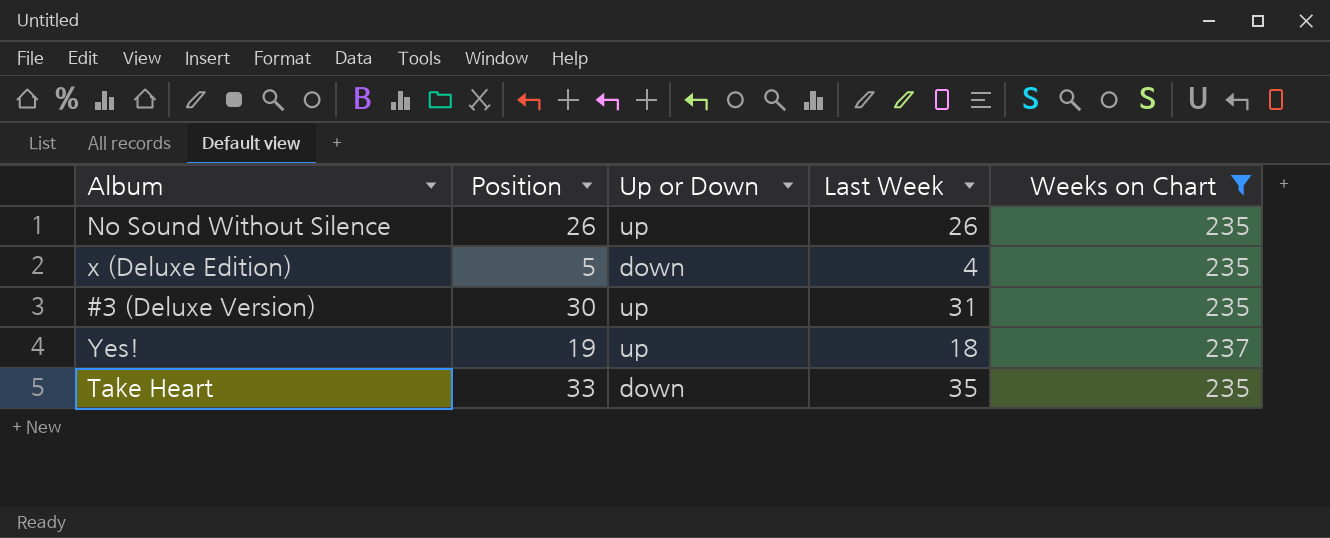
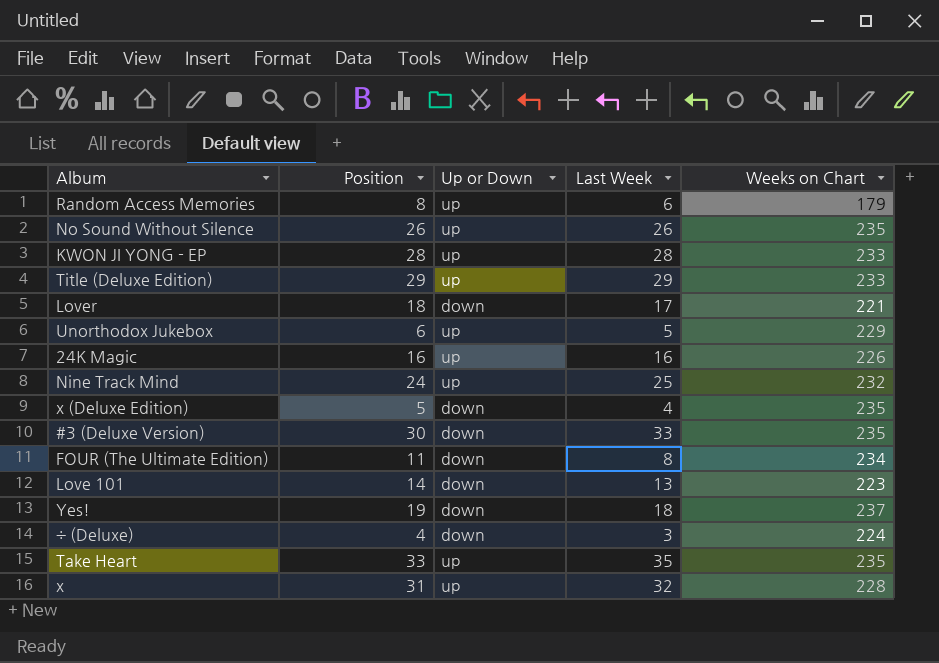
filter: Weeks on Chart >= 235 -> none
#3 (Deluxe Version) | Up or Down: up -> down
#3 (Deluxe Version) | Last Week: 31 -> 33
Yes! | Up or Down: up -> down
Take Heart | Up or Down: down -> up

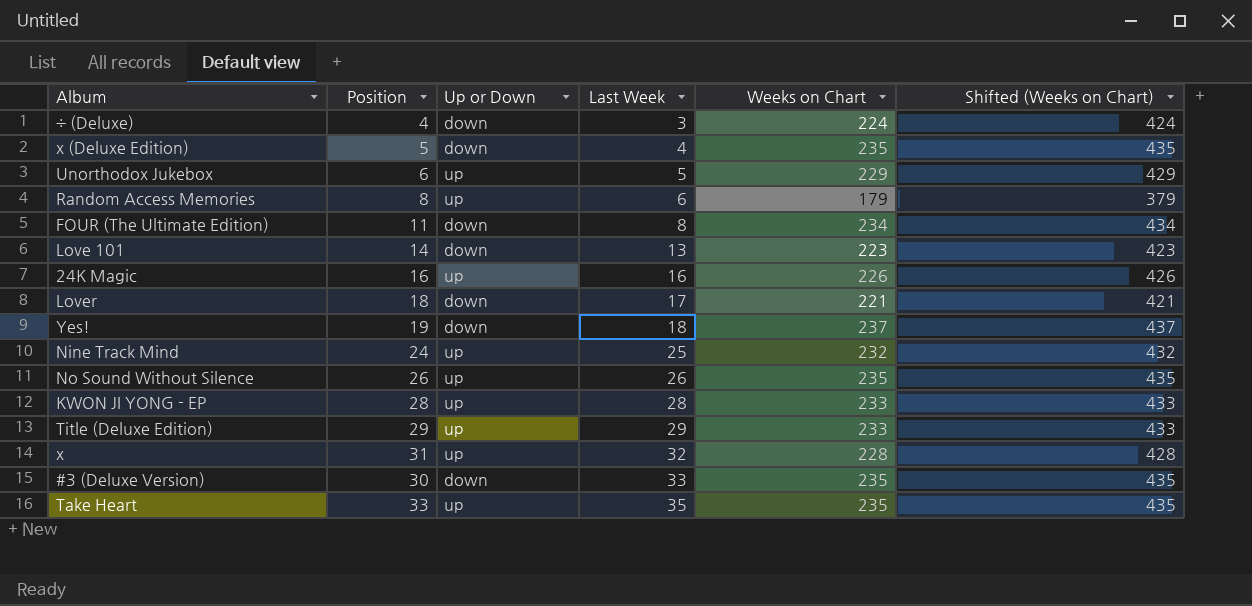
row order: none -> Last Week ascending
column Shifted (Weeks on Chart) | formula: none -> [Weeks on Chart] + 200

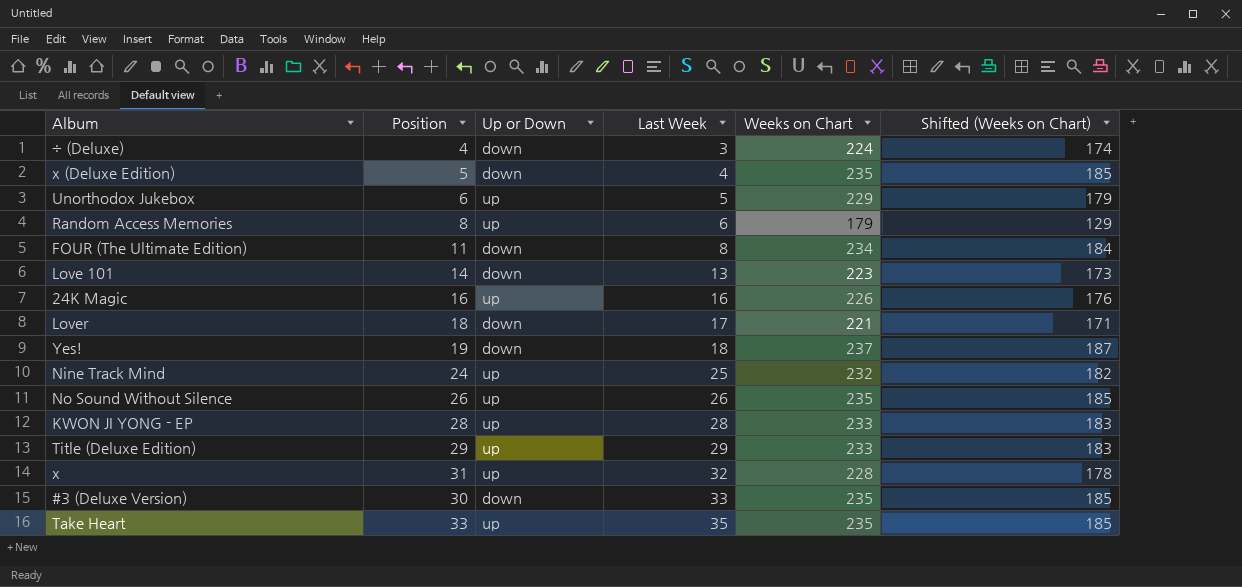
column Shifted (Weeks on Chart) | formula: [Weeks on Chart] + 200 -> [Weeks on Chart] - 50

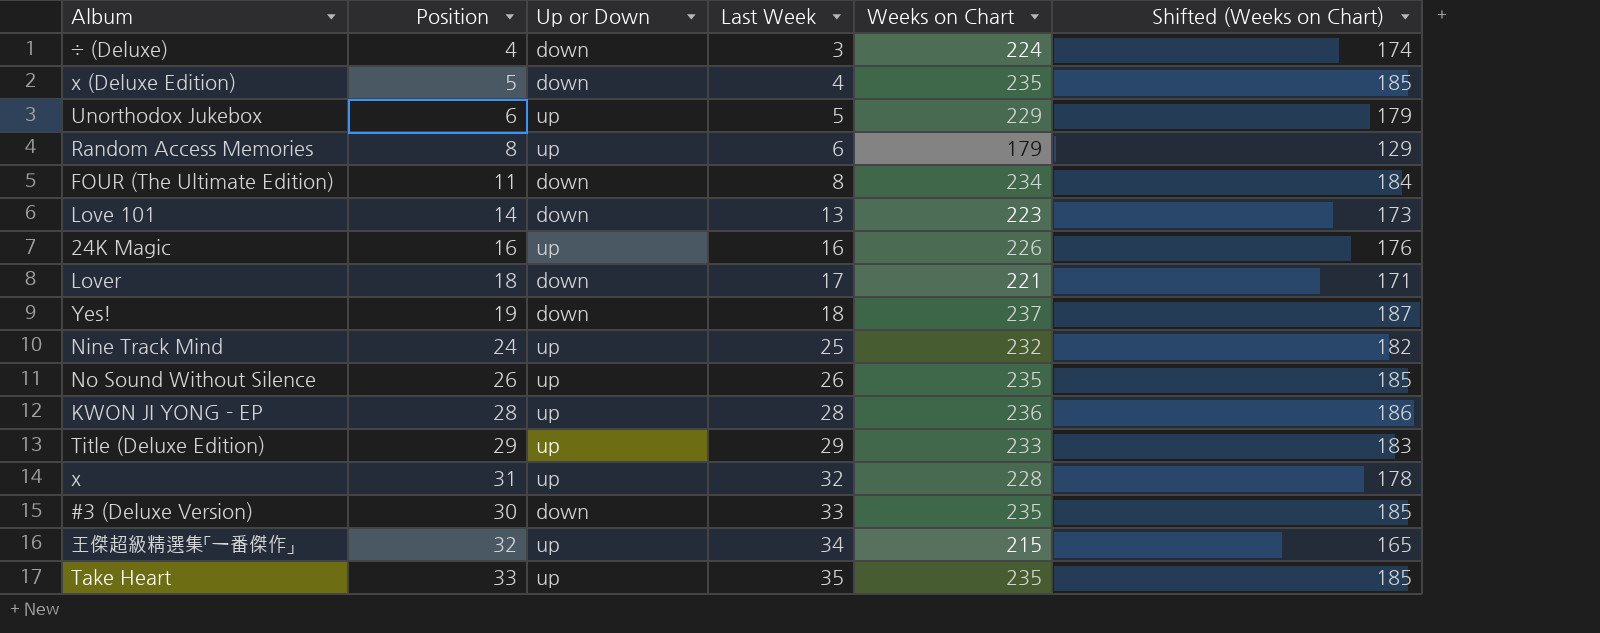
KWON JI YONG - EP | Weeks on Chart: 233 -> 236
KWON JI YONG - EP | Shifted (Weeks on Chart): 183 -> 186
row 王傑超級精選集「一番傑作」: none -> 32 | up | 34 | 215 | 165

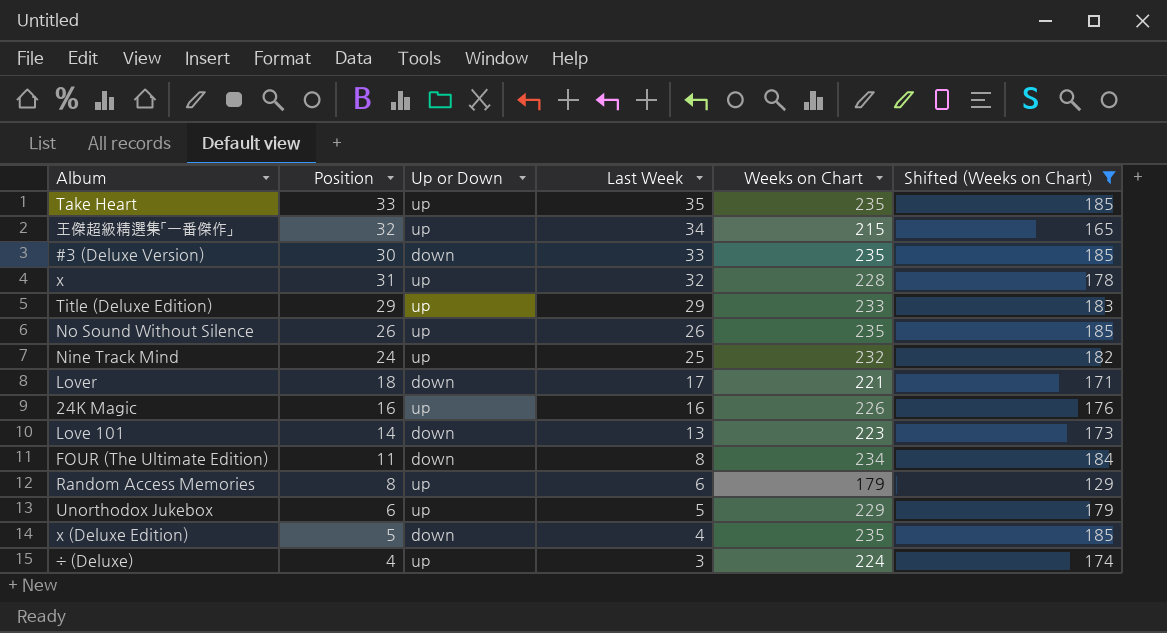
filter: none -> Shifted (Weeks on Chart) <= 185
row order: Last Week ascending -> Last Week descending
÷ (Deluxe) | Up or Down: down -> up

